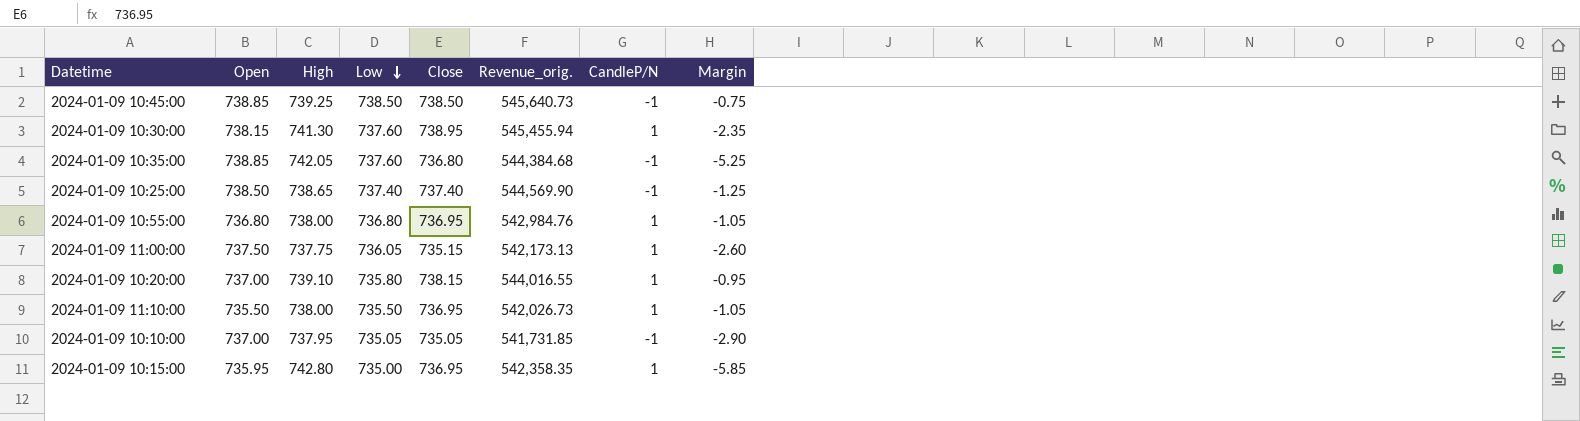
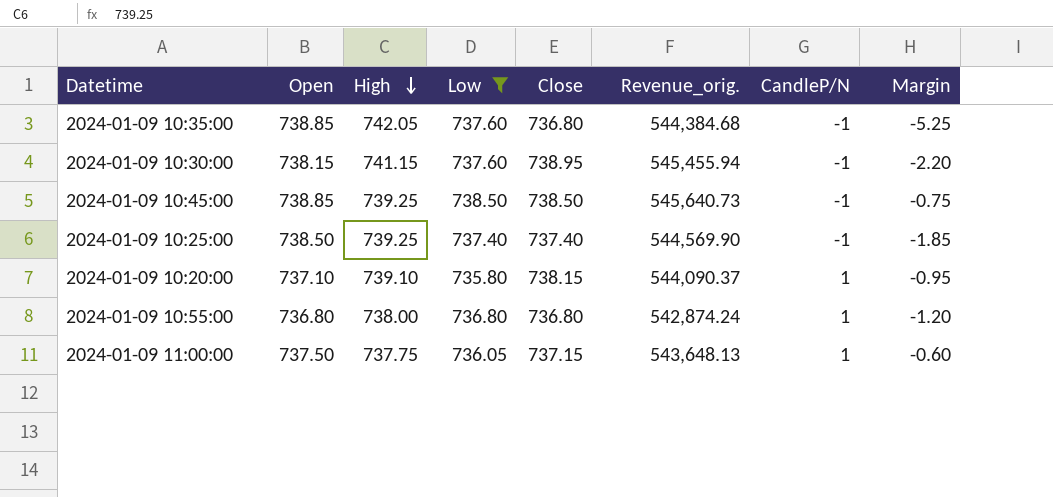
filter: none -> Low >= 735.80
row order: Low descending -> High descending
2024-01-09 10:30:00 | High: 741.30 -> 741.15
2024-01-09 10:30:00 | CandleP/N: 1 -> -1
2024-01-09 10:30:00 | Margin: -2.35 -> -2.20
2024-01-09 10:25:00 | High: 738.65 -> 739.25
2024-01-09 10:25:00 | Margin: -1.25 -> -1.85
2024-01-09 10:20:00 | Open: 737.00 -> 737.10
2024-01-09 10:20:00 | Revenue_orig.: 544,016.55 -> 544,090.37
2024-01-09 10:55:00 | Close: 736.95 -> 736.80
2024-01-09 10:55:00 | Revenue_orig.: 542,984.76 -> 542,874.24
2024-01-09 10:55:00 | Margin: -1.05 -> -1.20
2024-01-09 11:00:00 | Close: 735.15 -> 737.15
2024-01-09 11:00:00 | Revenue_orig.: 542,173.13 -> 543,648.13
2024-01-09 11:00:00 | Margin: -2.60 -> -0.60

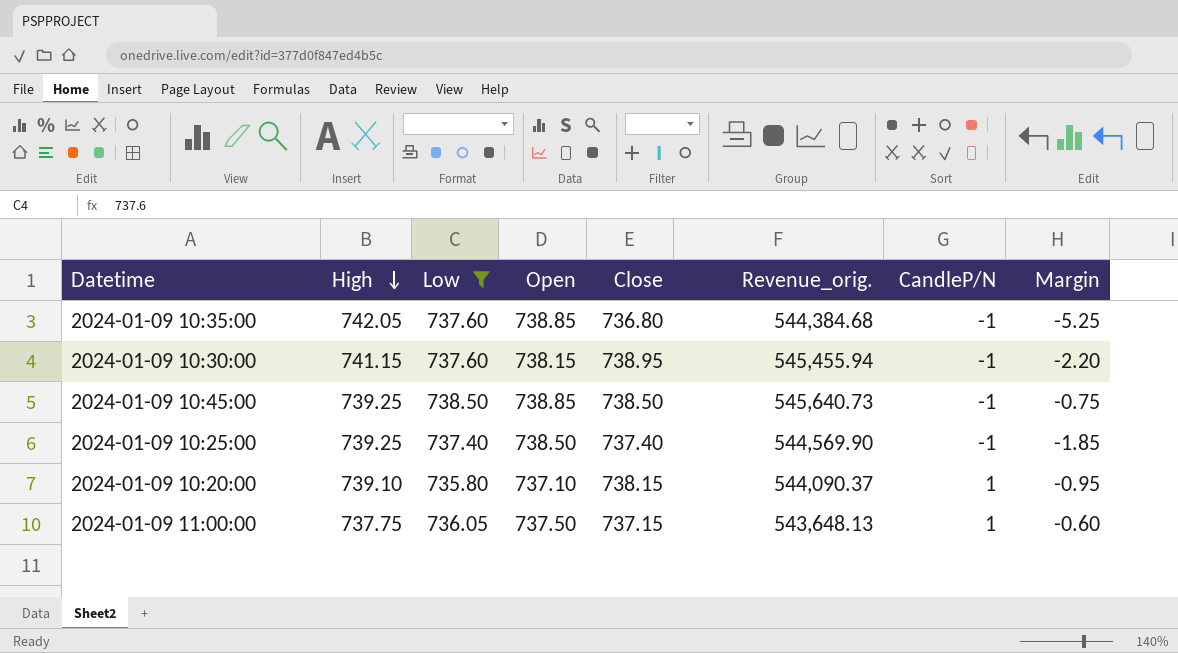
column Open | position: 2 -> 4
row 2024-01-09 10:55:00: 736.80 | 738.00 | 736.80 | 736.80 | 542,874.24 | 1 | -1.20 -> none

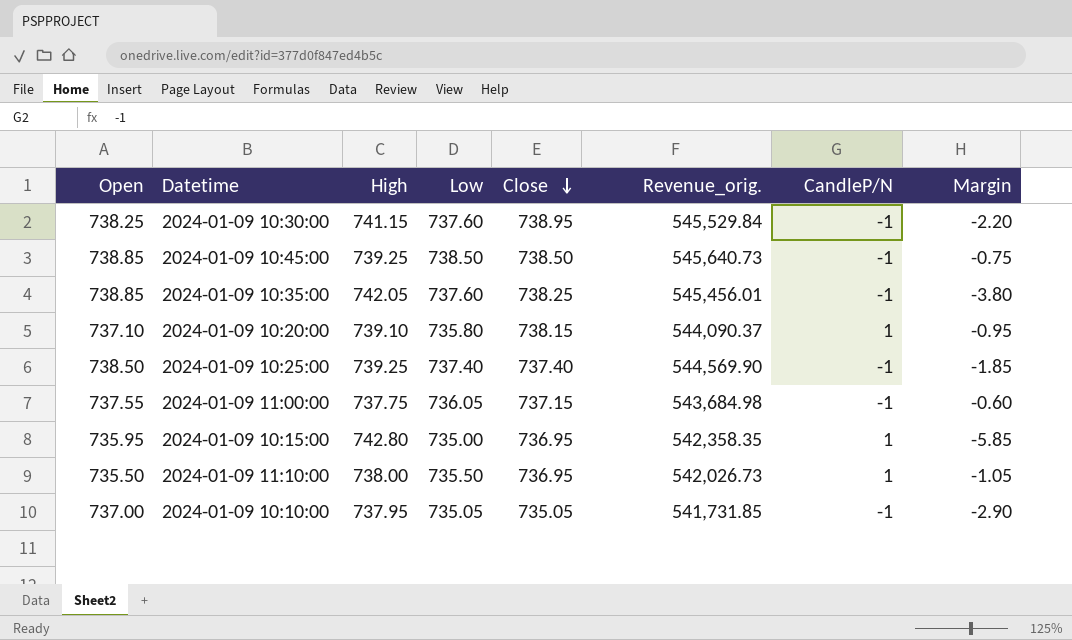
filter: Low >= 735.80 -> none
row order: High descending -> Close descending
column Open | position: 4 -> 1
2024-01-09 10:30:00 | Open: 738.15 -> 738.25
2024-01-09 10:30:00 | Revenue_orig.: 545,455.94 -> 545,529.84
2024-01-09 10:35:00 | Close: 736.80 -> 738.25
2024-01-09 10:35:00 | Revenue_orig.: 544,384.68 -> 545,456.01
2024-01-09 10:35:00 | Margin: -5.25 -> -3.80
2024-01-09 11:00:00 | Open: 737.50 -> 737.55
2024-01-09 11:00:00 | Revenue_orig.: 543,648.13 -> 543,684.98
2024-01-09 11:00:00 | CandleP/N: 1 -> -1

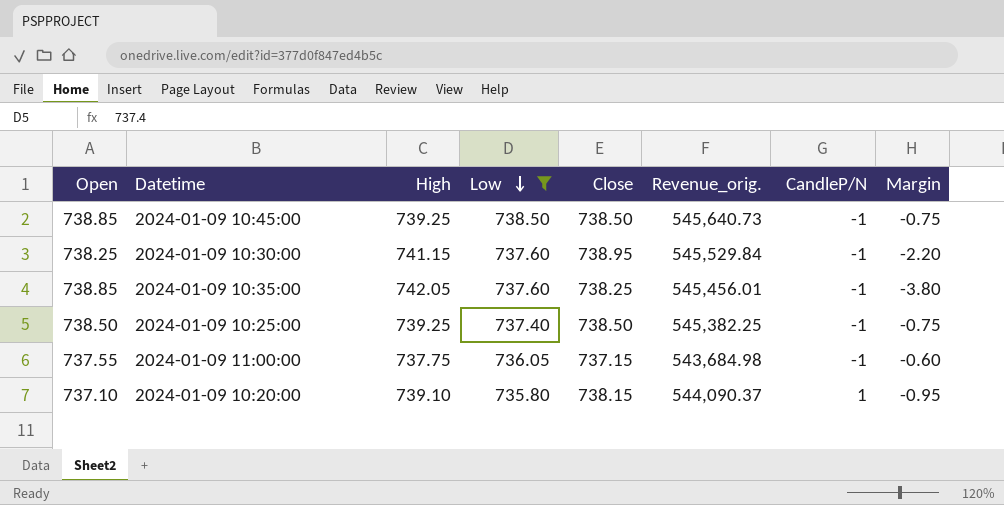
filter: none -> Low >= 735.80
row order: Close descending -> Low descending
2024-01-09 10:25:00 | Close: 737.40 -> 738.50
2024-01-09 10:25:00 | Revenue_orig.: 544,569.90 -> 545,382.25
2024-01-09 10:25:00 | Margin: -1.85 -> -0.75

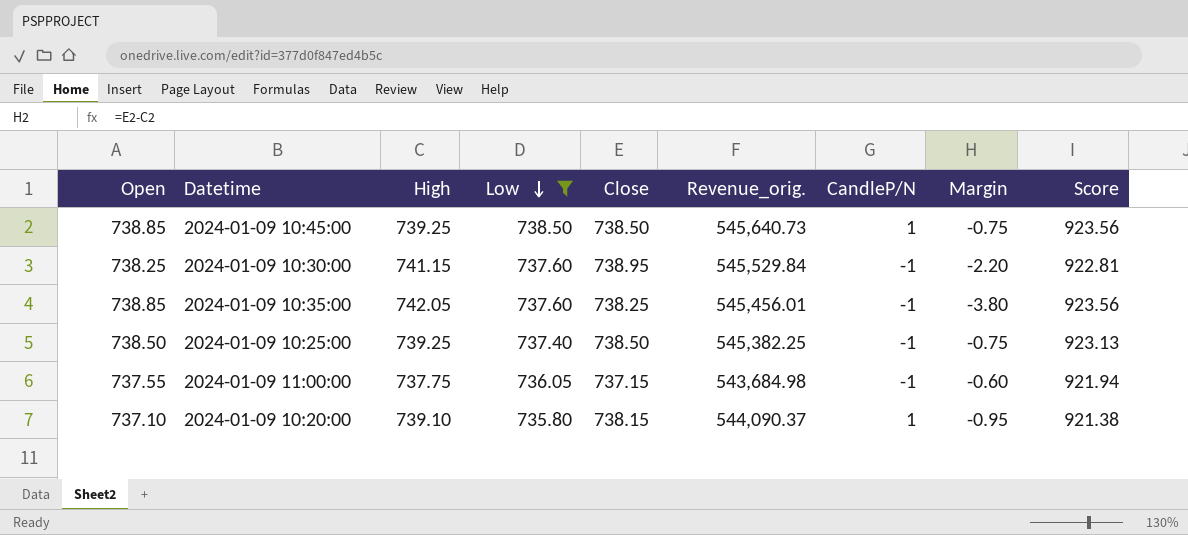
column Score | formula: none -> [Open] * 1.25
2024-01-09 10:45:00 | CandleP/N: -1 -> 1

